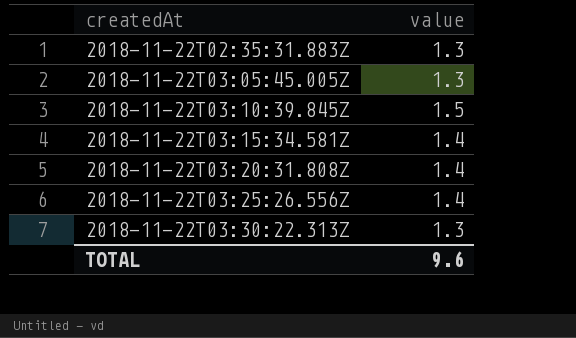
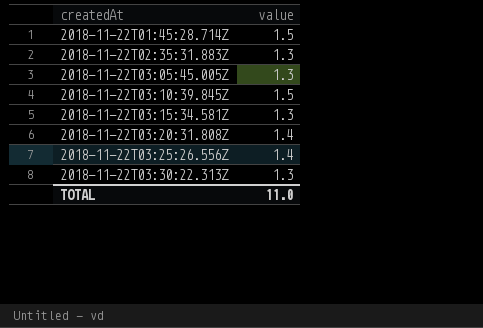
row 2018-11-22T01:45:28.714Z: none -> 1.5
2018-11-22T03:15:34.581Z | value: 1.4 -> 1.3
TOTAL | value: 9.6 -> 11.0

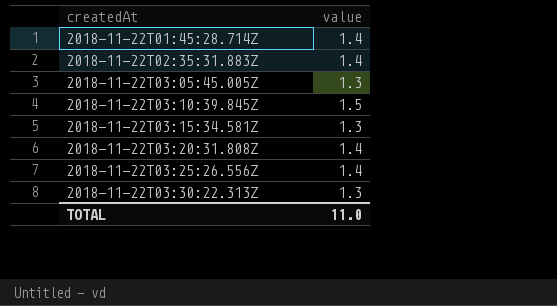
2018-11-22T01:45:28.714Z | value: 1.5 -> 1.4
2018-11-22T02:35:31.883Z | value: 1.3 -> 1.4

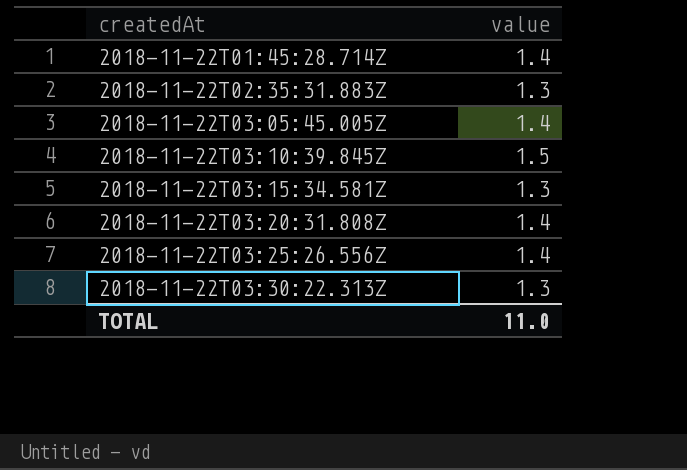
2018-11-22T02:35:31.883Z | value: 1.4 -> 1.3
2018-11-22T03:05:45.005Z | value: 1.3 -> 1.4

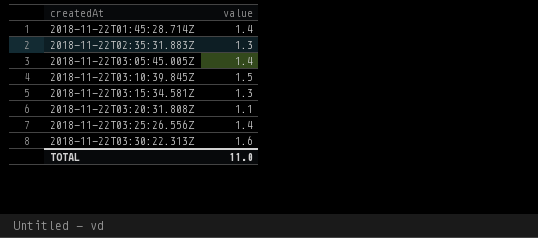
2018-11-22T03:20:31.808Z | value: 1.4 -> 1.1
2018-11-22T03:30:22.313Z | value: 1.3 -> 1.6

